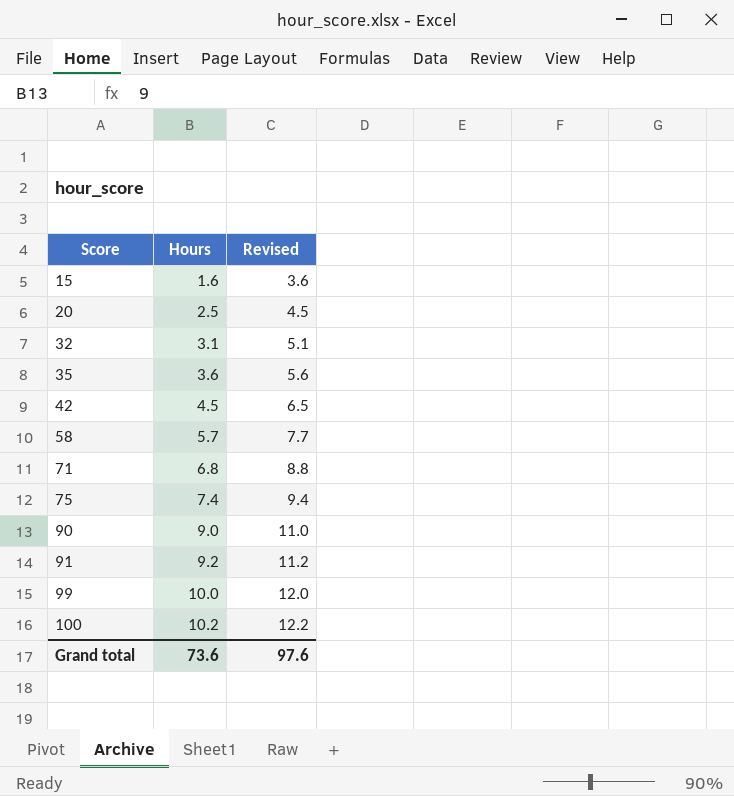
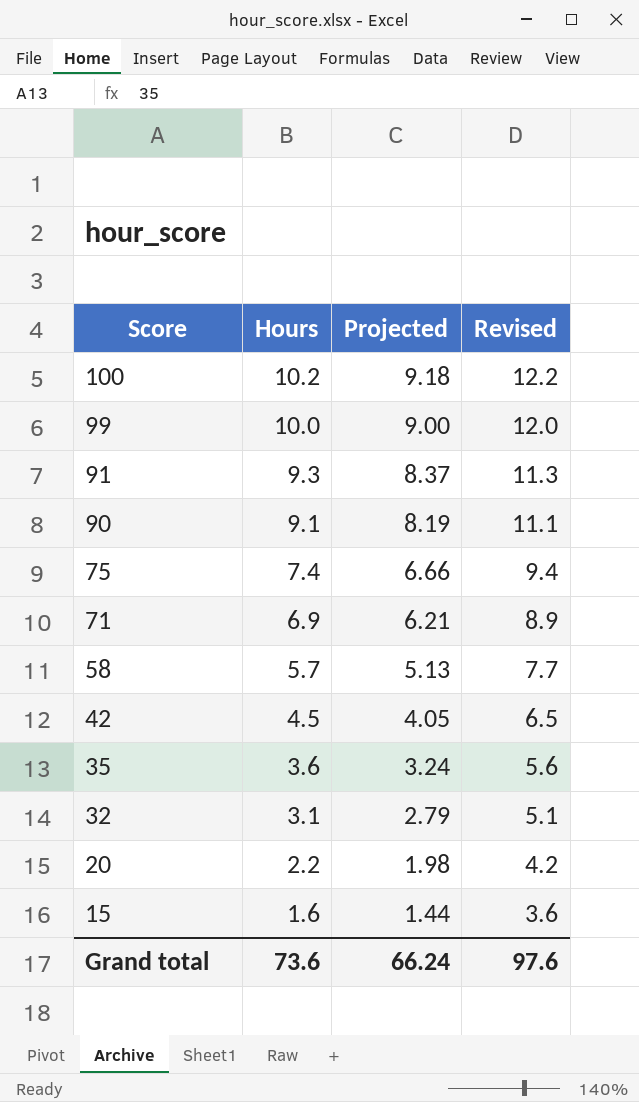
row order: Score ascending -> Score descending
column Projected | formula: none -> [Hours] * 0.9
91 | Hours: 9.2 -> 9.3
91 | Revised: 11.2 -> 11.3
90 | Hours: 9.0 -> 9.1
90 | Revised: 11.0 -> 11.1
71 | Hours: 6.8 -> 6.9
71 | Revised: 8.8 -> 8.9
20 | Hours: 2.5 -> 2.2
20 | Revised: 4.5 -> 4.2

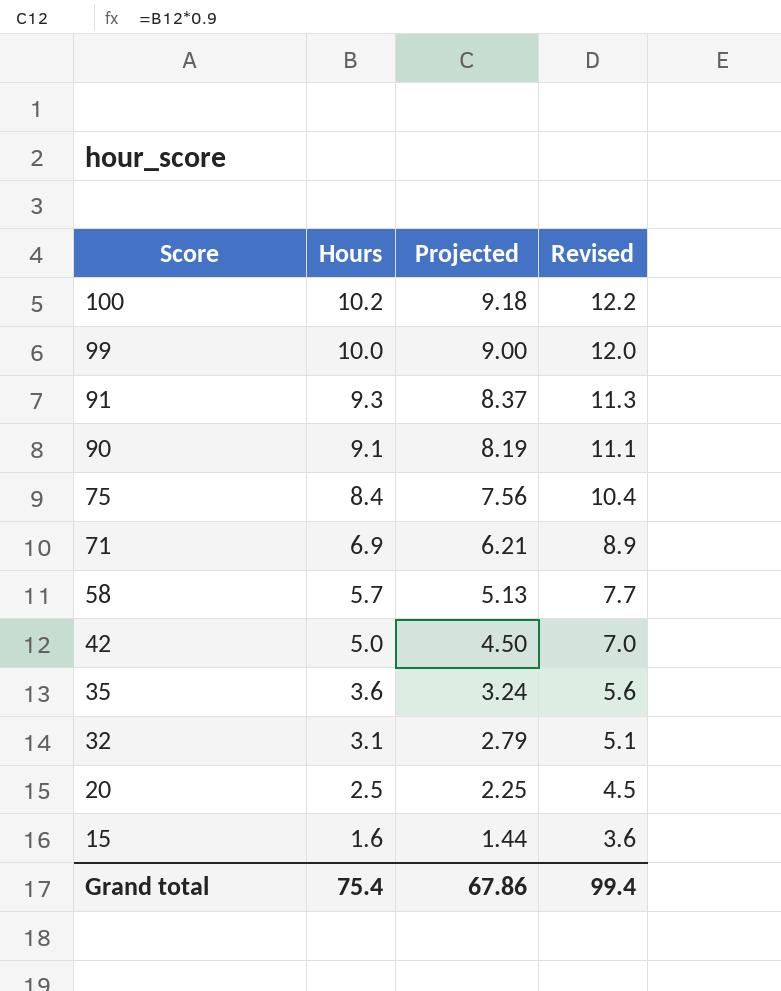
75 | Hours: 7.4 -> 8.4
75 | Projected: 6.66 -> 7.56
75 | Revised: 9.4 -> 10.4
42 | Hours: 4.5 -> 5.0
42 | Projected: 4.05 -> 4.50
42 | Revised: 6.5 -> 7.0
20 | Hours: 2.2 -> 2.5
20 | Projected: 1.98 -> 2.25
20 | Revised: 4.2 -> 4.5
Grand total | Hours: 73.6 -> 75.4
Grand total | Projected: 66.24 -> 67.86
Grand total | Revised: 97.6 -> 99.4

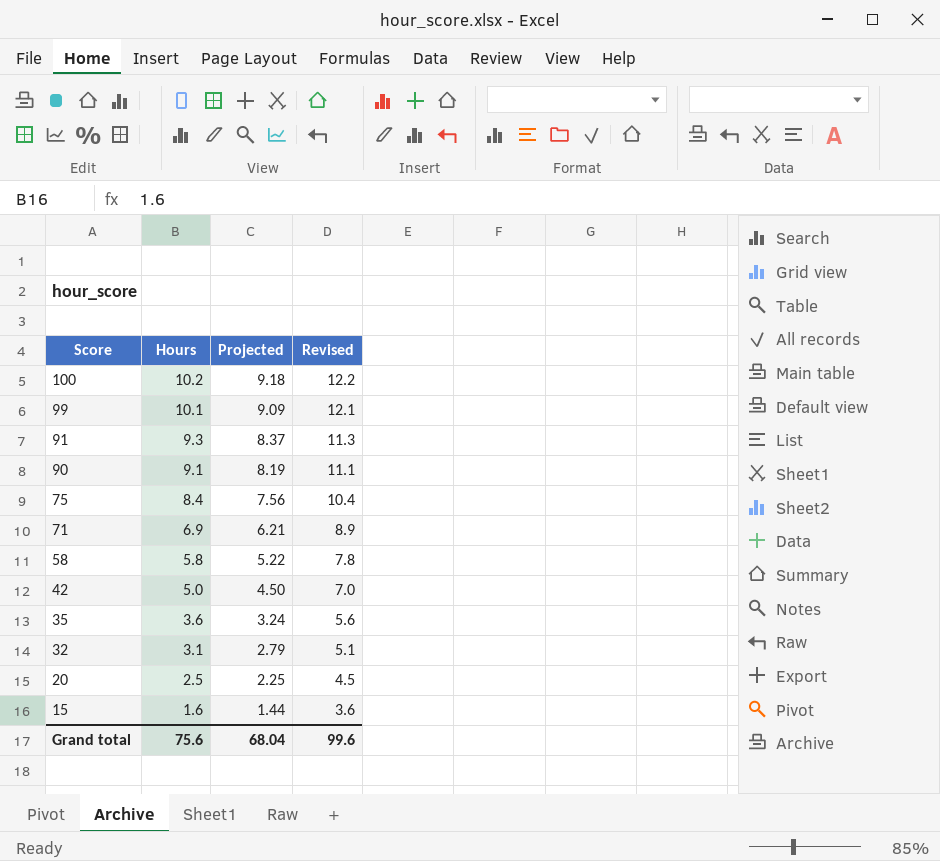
99 | Hours: 10.0 -> 10.1
99 | Projected: 9.00 -> 9.09
99 | Revised: 12.0 -> 12.1
58 | Hours: 5.7 -> 5.8
58 | Projected: 5.13 -> 5.22
58 | Revised: 7.7 -> 7.8
Grand total | Hours: 75.4 -> 75.6
Grand total | Projected: 67.86 -> 68.04
Grand total | Revised: 99.4 -> 99.6

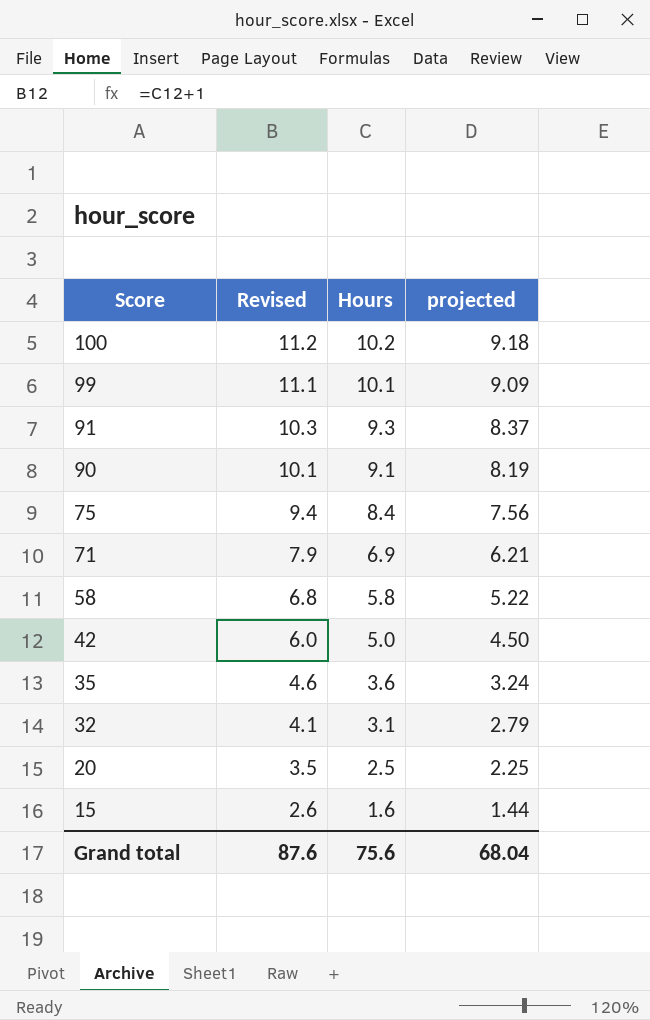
column Revised | formula: [Hours] + 2 -> [Hours] + 1
column Revised | position: 4 -> 2
column name: Projected -> projected
Grand total | Revised: 99.6 -> 87.6

